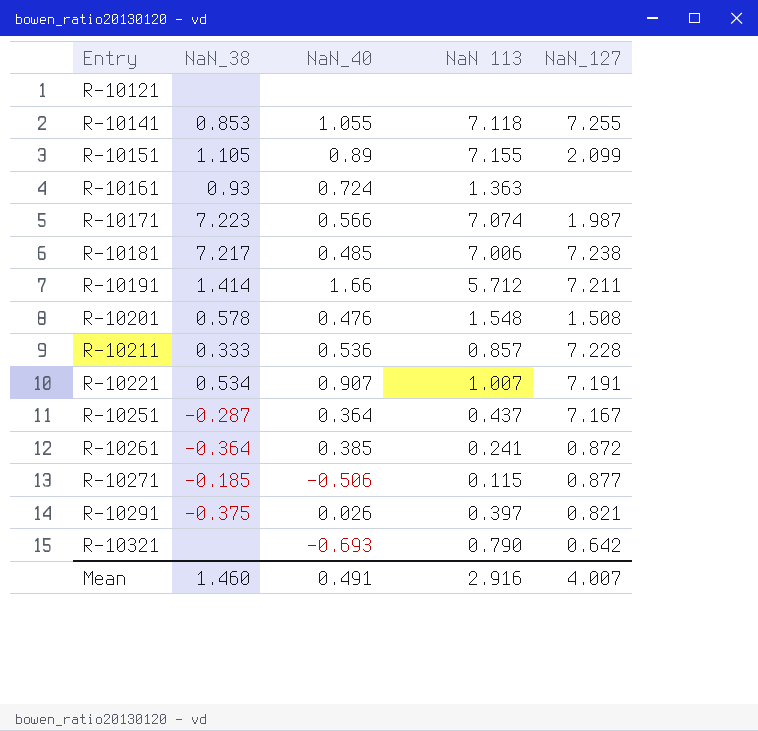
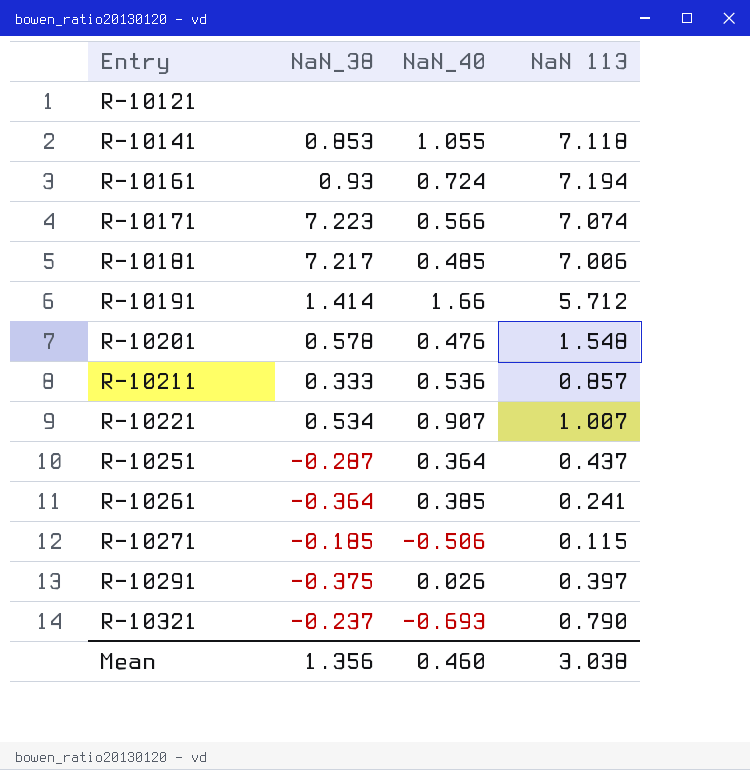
column NaN_127 | position: 5 -> none
row R-10151: 1.105 | 0.89 | 7.155 | 2.099 -> none
R-10161 | NaN 113: 1.363 -> 7.194
R-10321 | NaN_38: none -> -0.237
Mean | NaN_38: 1.460 -> 1.356
Mean | NaN_40: 0.491 -> 0.460
Mean | NaN 113: 2.916 -> 3.038

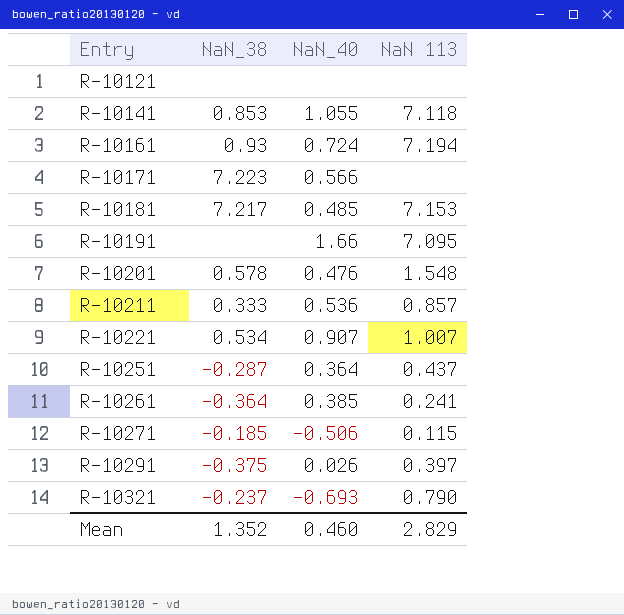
R-10171 | NaN 113: 7.074 -> none
R-10181 | NaN 113: 7.006 -> 7.153
R-10191 | NaN_38: 1.414 -> none
R-10191 | NaN 113: 5.712 -> 7.095
Mean | NaN_38: 1.356 -> 1.352
Mean | NaN 113: 3.038 -> 2.829

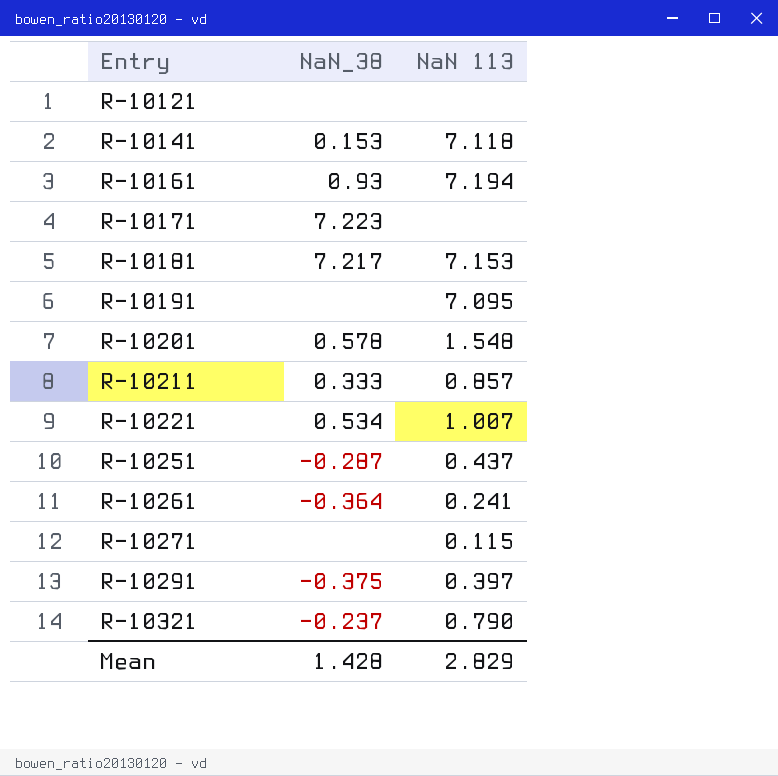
column NaN_40 | position: 3 -> none
R-10141 | NaN_38: 0.853 -> 0.153
R-10271 | NaN_38: -0.185 -> none
Mean | NaN_38: 1.352 -> 1.428

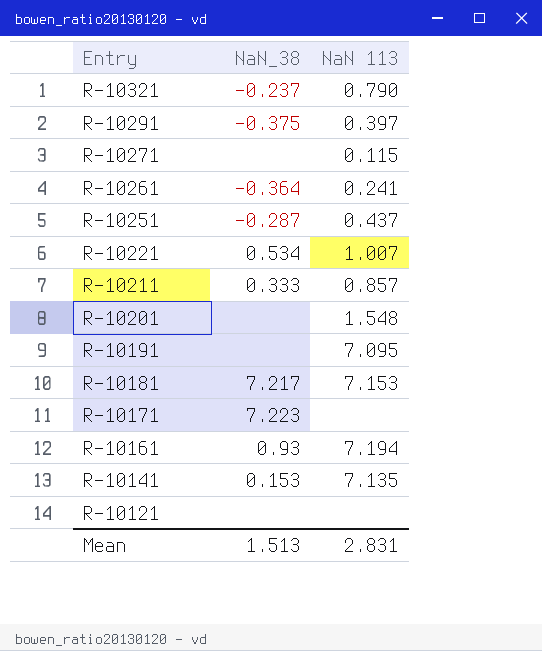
row order: Entry ascending -> Entry descending
R-10201 | NaN_38: 0.578 -> none
R-10141 | NaN 113: 7.118 -> 7.135
Mean | NaN_38: 1.428 -> 1.513
Mean | NaN 113: 2.829 -> 2.831

